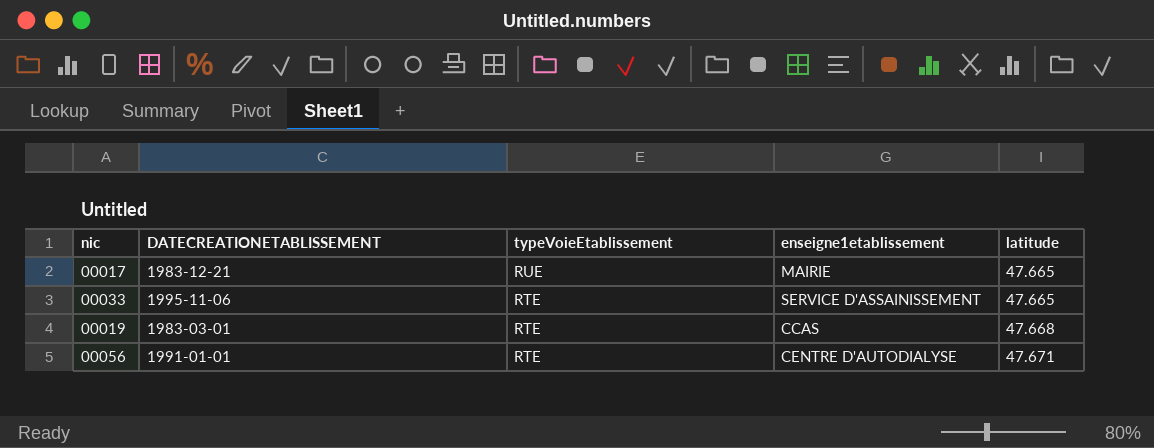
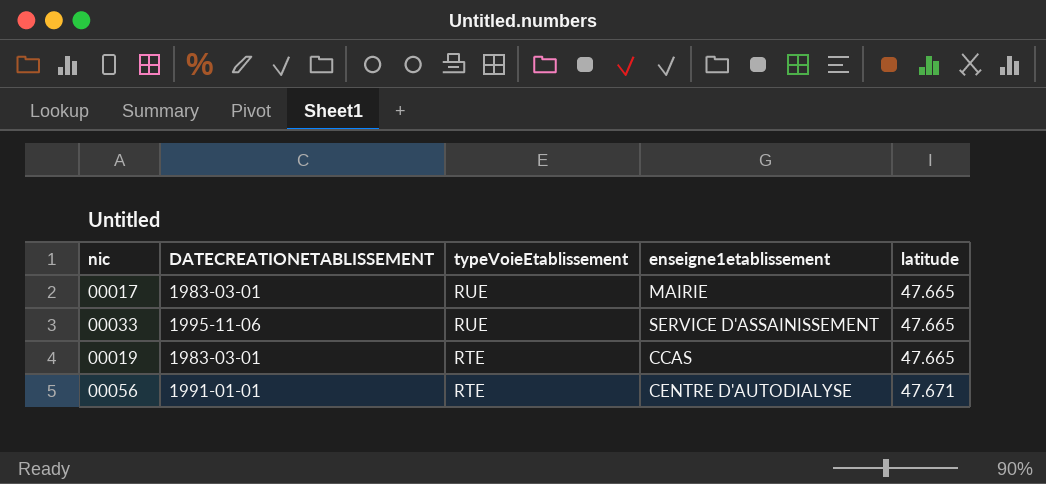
00017 | DATECREATIONETABLISSEMENT: 1983-12-21 -> 1983-03-01
00033 | typeVoieEtablissement: RTE -> RUE
00019 | latitude: 47.668 -> 47.665

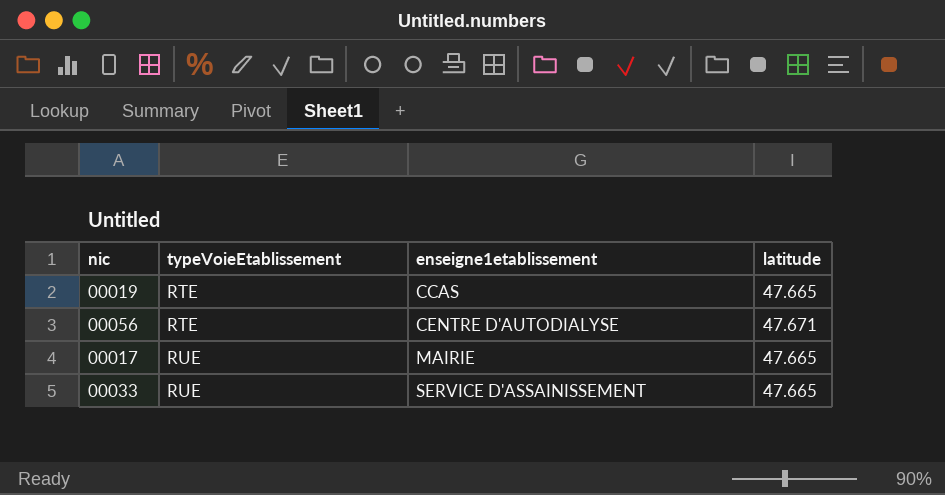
row order: typeVoieEtablissement descending -> typeVoieEtablissement ascending
column DATECREATIONETABLISSEMENT | position: 2 -> none

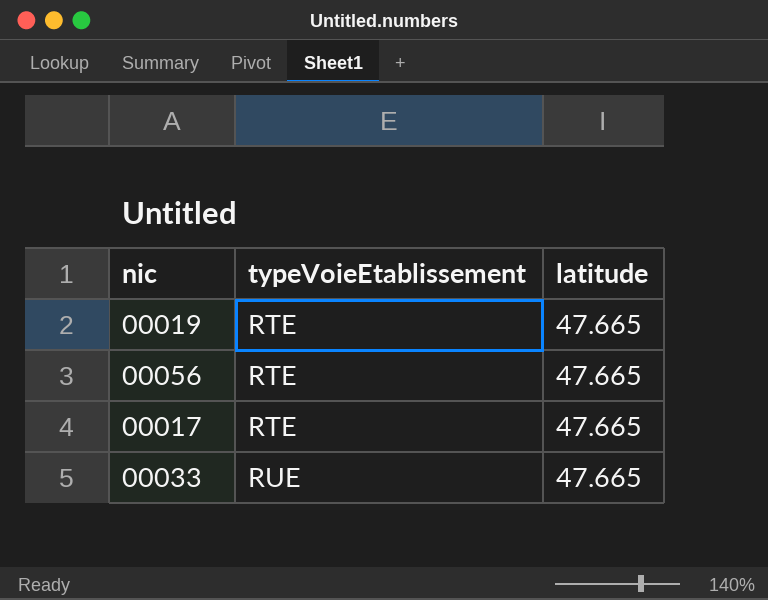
column enseigne1etablissement | position: 3 -> none
00056 | latitude: 47.671 -> 47.665
00017 | typeVoieEtablissement: RUE -> RTE

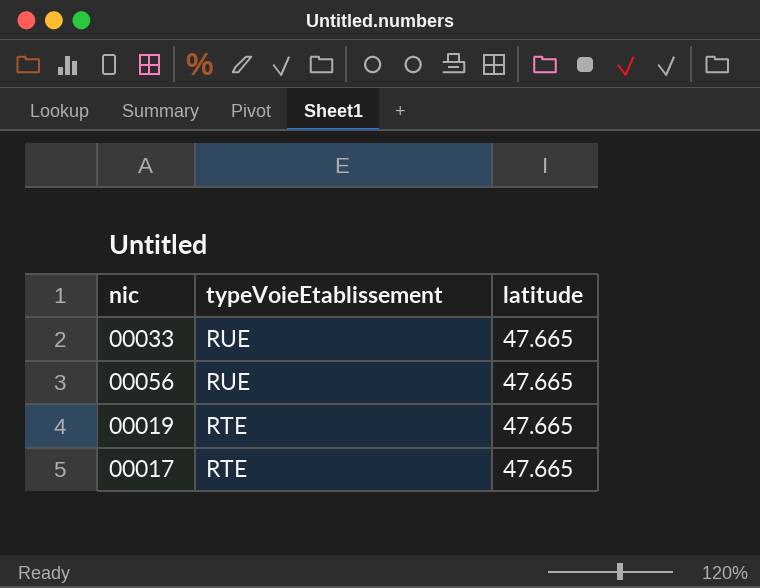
row order: typeVoieEtablissement ascending -> typeVoieEtablissement descending
00056 | typeVoieEtablissement: RTE -> RUE

